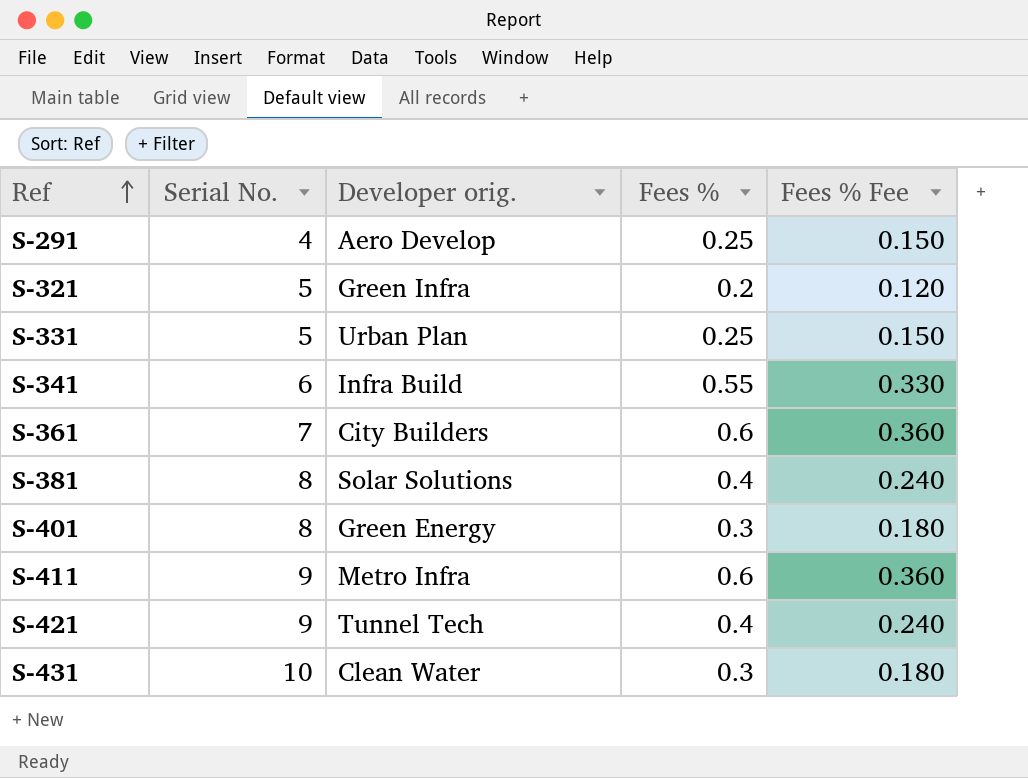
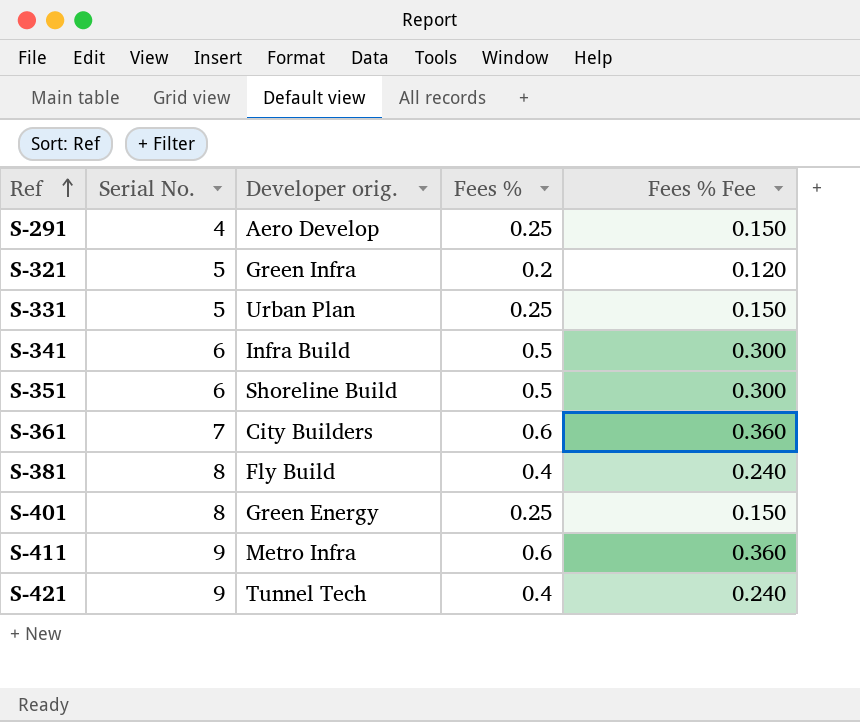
row S-431: 10 | Clean Water | 0.3 | 0.180 -> none
S-341 | Fees %: 0.55 -> 0.5
S-341 | Fees % Fee: 0.330 -> 0.300
row S-351: none -> 6 | Shoreline Build | 0.5 | 0.300
S-381 | Developer orig.: Solar Solutions -> Fly Build
S-401 | Fees %: 0.3 -> 0.25
S-401 | Fees % Fee: 0.180 -> 0.150

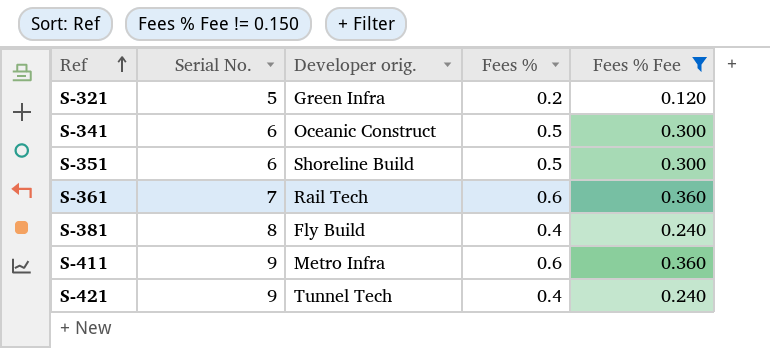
filter: none -> Fees % Fee != 0.150
S-341 | Developer orig.: Infra Build -> Oceanic Construct
S-361 | Developer orig.: City Builders -> Rail Tech

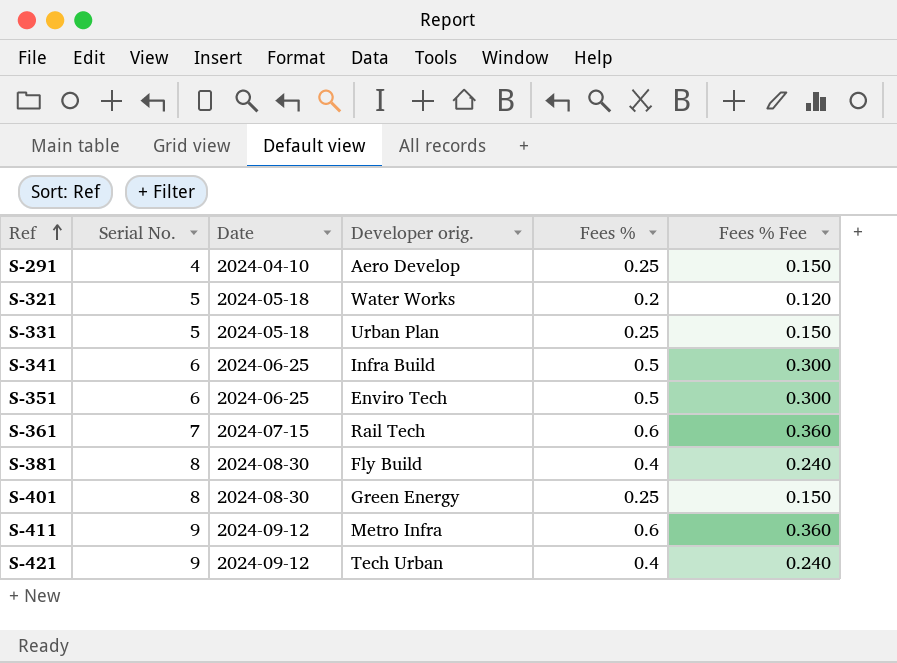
filter: Fees % Fee != 0.150 -> none
column Date | position: none -> 3
S-321 | Developer orig.: Green Infra -> Water Works
S-341 | Developer orig.: Oceanic Construct -> Infra Build
S-351 | Developer orig.: Shoreline Build -> Enviro Tech
S-421 | Developer orig.: Tunnel Tech -> Tech Urban

